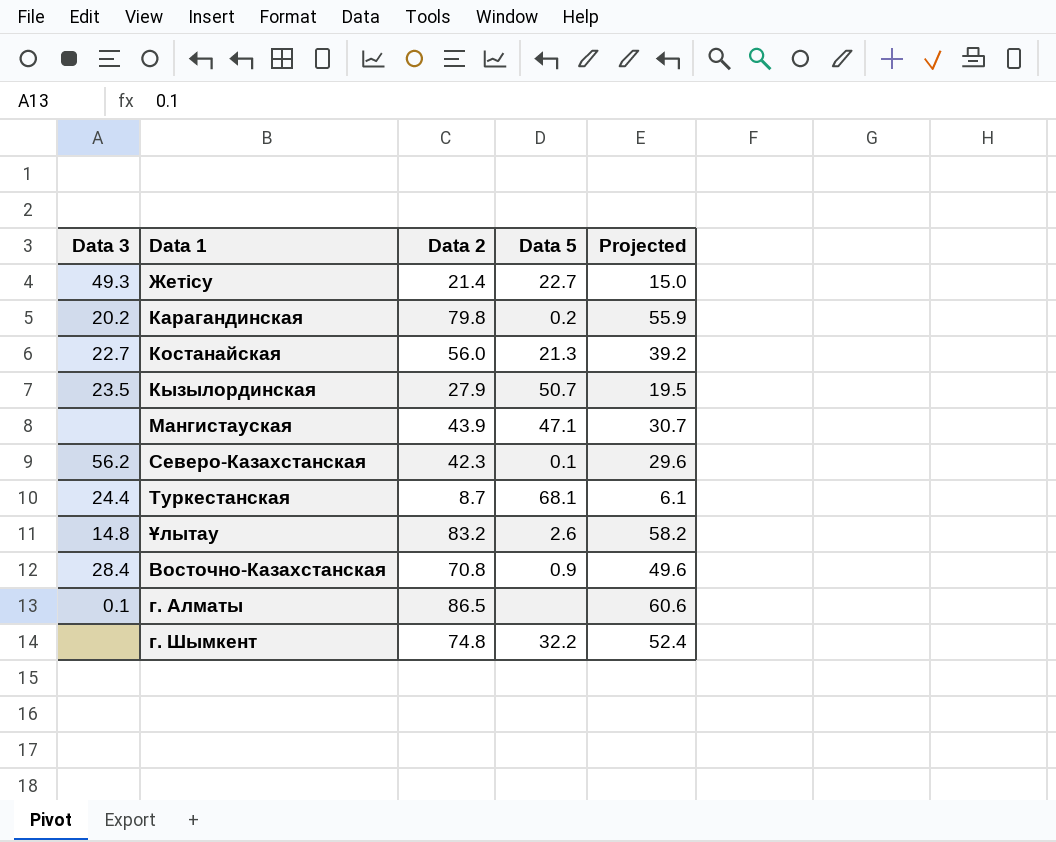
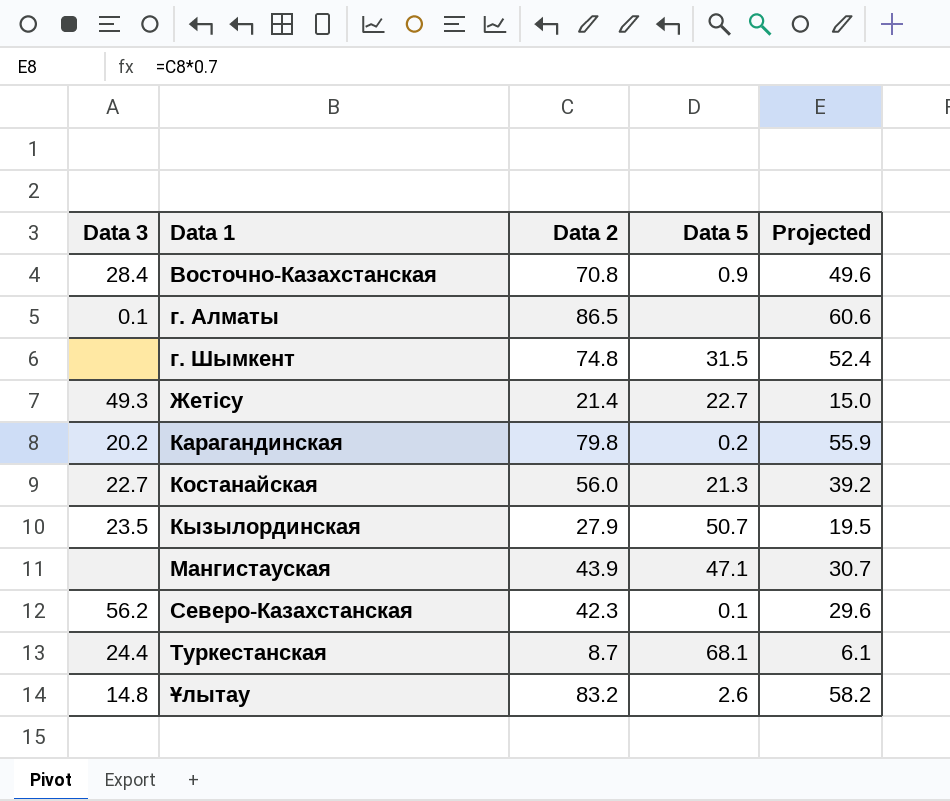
row order: none -> Data 1 ascending
г. Шымкент | Data 5: 32.2 -> 31.5

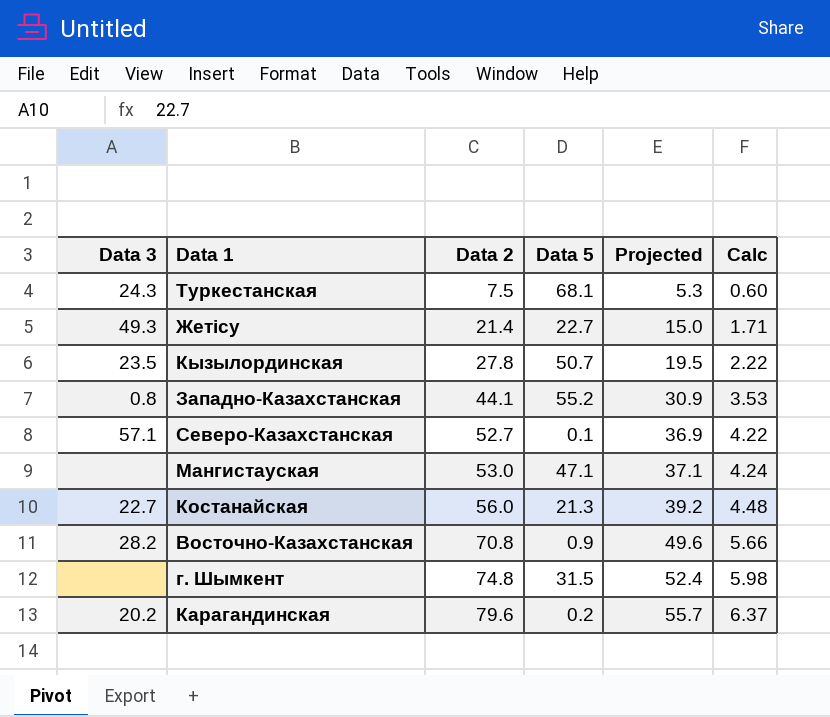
row order: Data 1 ascending -> Data 2 ascending
column Calc | formula: none -> [Data 2] * 0.08
row г. Алматы: 0.1 | 86.5 | none | 60.6 -> none
row Ұлытау: 14.8 | 83.2 | 2.6 | 58.2 -> none
Туркестанская | Data 3: 24.4 -> 24.3
Туркестанская | Data 2: 8.7 -> 7.5
Туркестанская | Projected: 6.1 -> 5.3
Кызылординская | Data 2: 27.9 -> 27.8
row Западно-Казахстанская: none -> 0.8 | 44.1 | 55.2 | 30.9 | 3.53
Северо-Казахстанская | Data 3: 56.2 -> 57.1
Северо-Казахстанская | Data 2: 42.3 -> 52.7
Северо-Казахстанская | Projected: 29.6 -> 36.9
Мангистауская | Data 2: 43.9 -> 53.0
Мангистауская | Projected: 30.7 -> 37.1
Восточно-Казахстанская | Data 3: 28.4 -> 28.2
Карагандинская | Data 2: 79.8 -> 79.6
Карагандинская | Projected: 55.9 -> 55.7

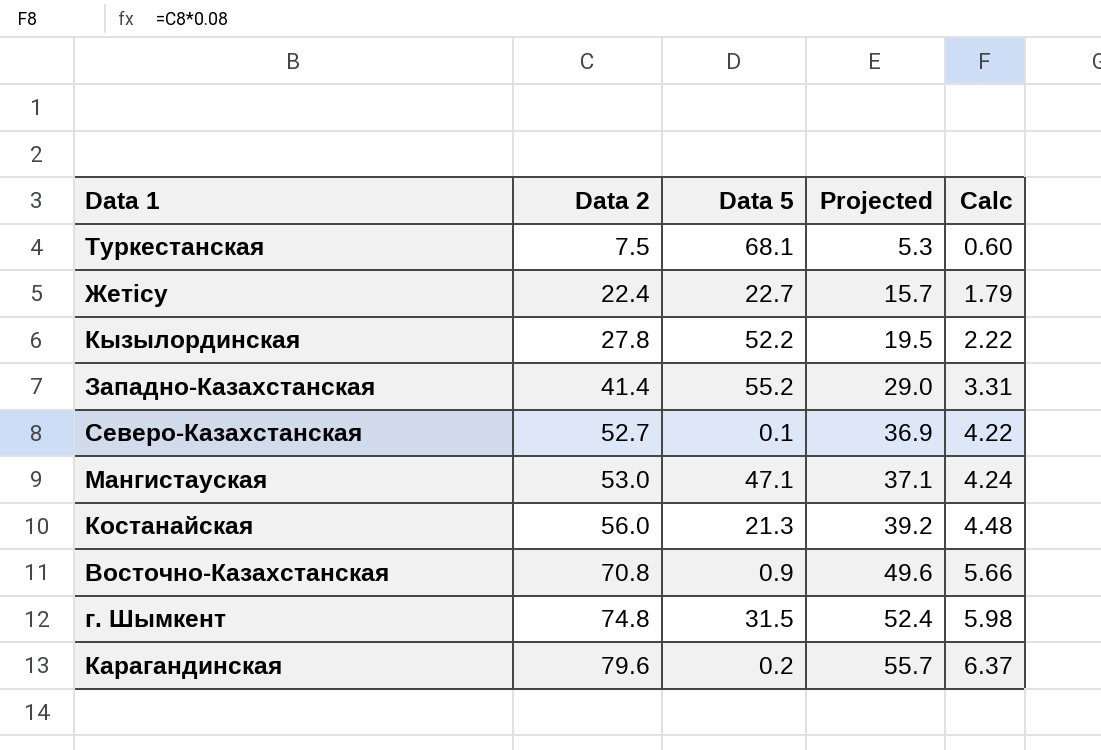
column Data 3 | position: 1 -> none
Жетісу | Data 2: 21.4 -> 22.4
Жетісу | Projected: 15.0 -> 15.7
Жетісу | Calc: 1.71 -> 1.79
Кызылординская | Data 5: 50.7 -> 52.2
Западно-Казахстанская | Data 2: 44.1 -> 41.4
Западно-Казахстанская | Projected: 30.9 -> 29.0
Западно-Казахстанская | Calc: 3.53 -> 3.31

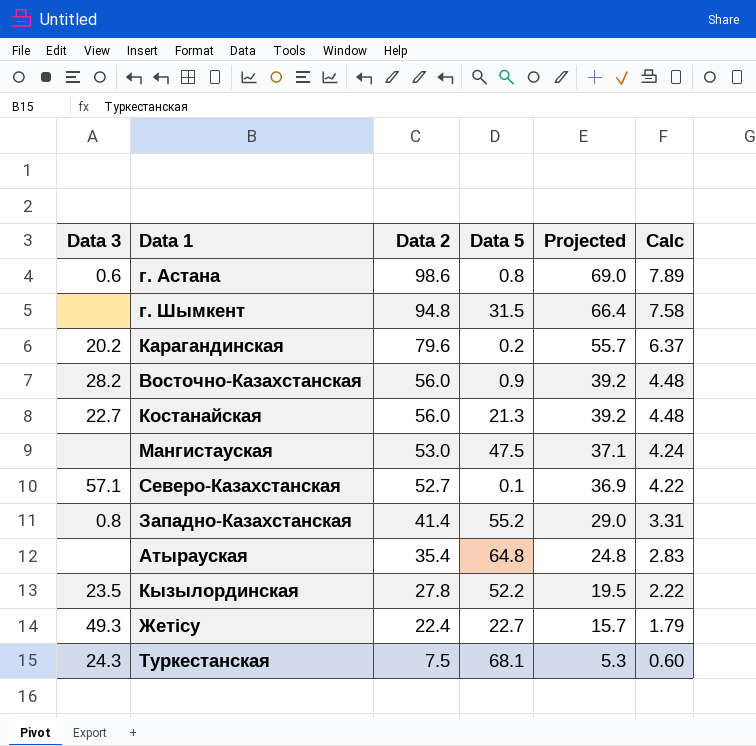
row order: Data 2 ascending -> Data 2 descending
column Data 3 | position: none -> 1
row г. Астана: none -> 0.6 | 98.6 | 0.8 | 69.0 | 7.89
г. Шымкент | Data 2: 74.8 -> 94.8
г. Шымкент | Projected: 52.4 -> 66.4
г. Шымкент | Calc: 5.98 -> 7.58
Восточно-Казахстанская | Data 2: 70.8 -> 56.0
Восточно-Казахстанская | Projected: 49.6 -> 39.2
Восточно-Казахстанская | Calc: 5.66 -> 4.48
Мангистауская | Data 5: 47.1 -> 47.5
row Атырауская: none -> none | 35.4 | 64.8 | 24.8 | 2.83

